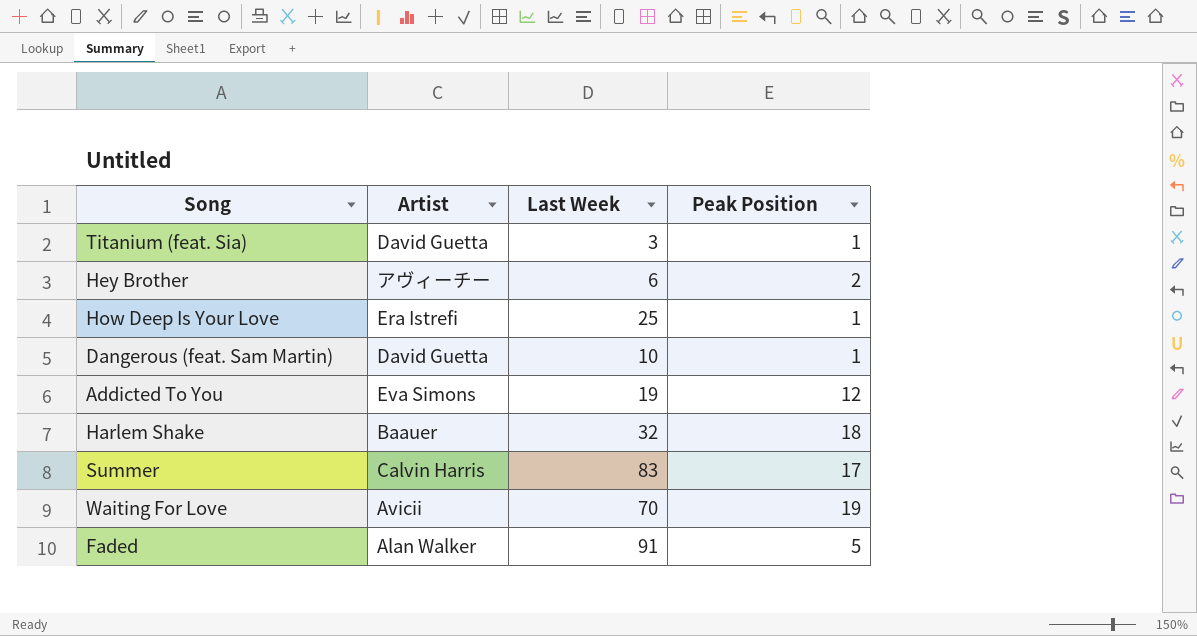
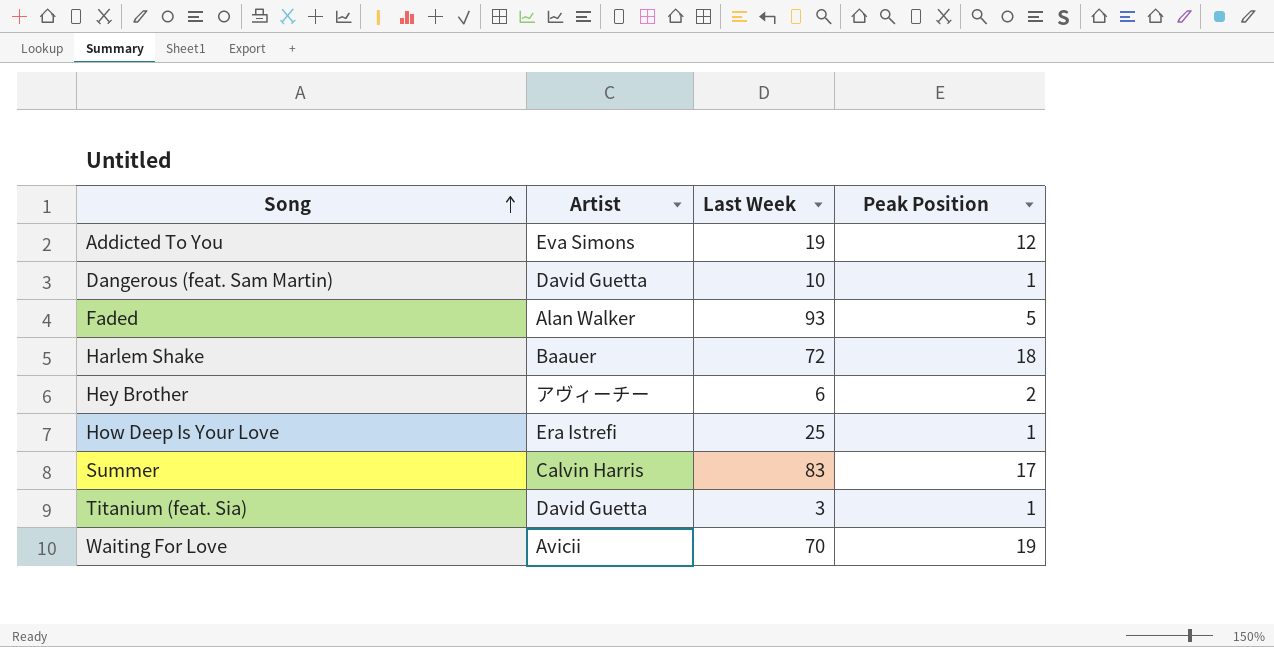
row order: none -> Song ascending
Faded | Last Week: 91 -> 93
Harlem Shake | Last Week: 32 -> 72

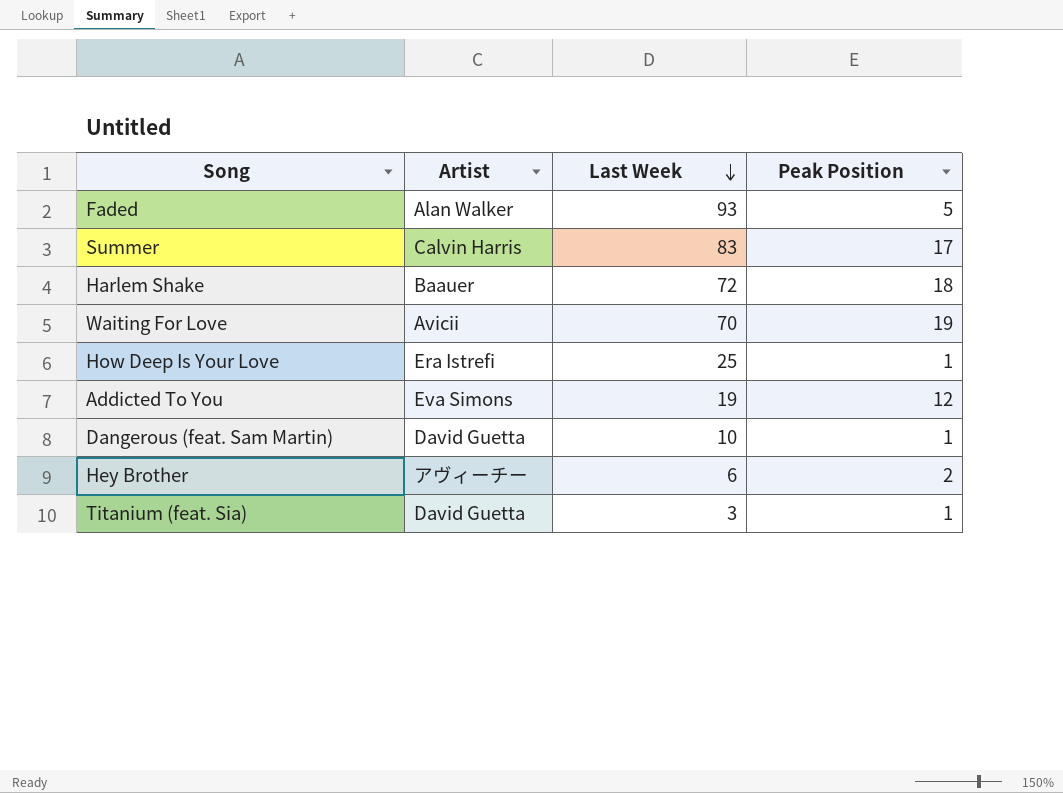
row order: Song ascending -> Last Week descending

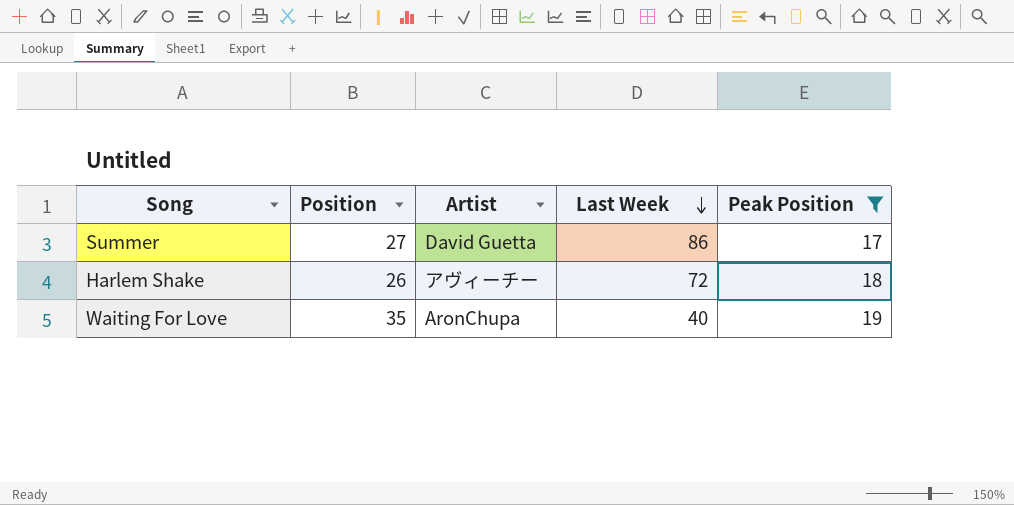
filter: none -> Peak Position >= 17
column Position | position: none -> 2
Summer | Artist: Calvin Harris -> David Guetta
Summer | Last Week: 83 -> 86
Harlem Shake | Artist: Baauer -> アヴィーチー
Waiting For Love | Artist: Avicii -> AronChupa
Waiting For Love | Last Week: 70 -> 40

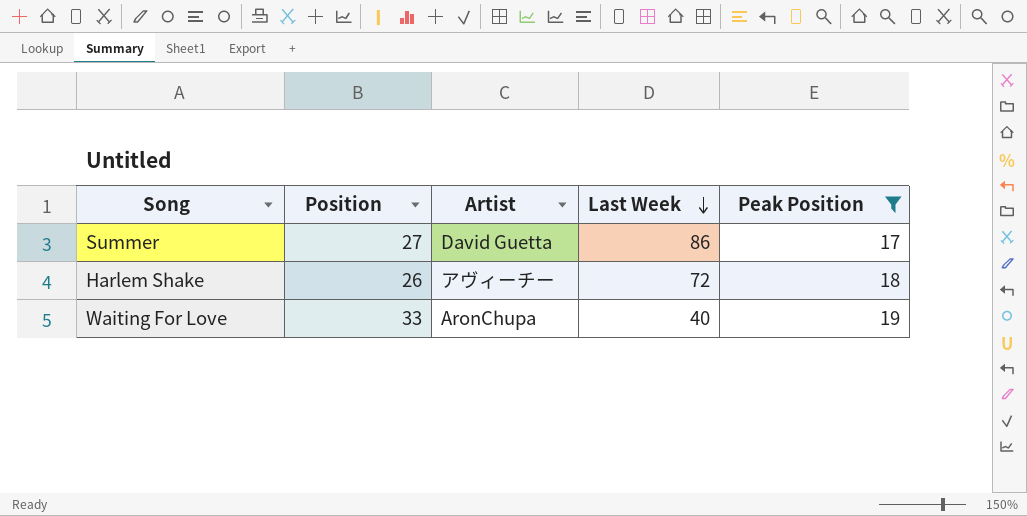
Waiting For Love | Position: 35 -> 33

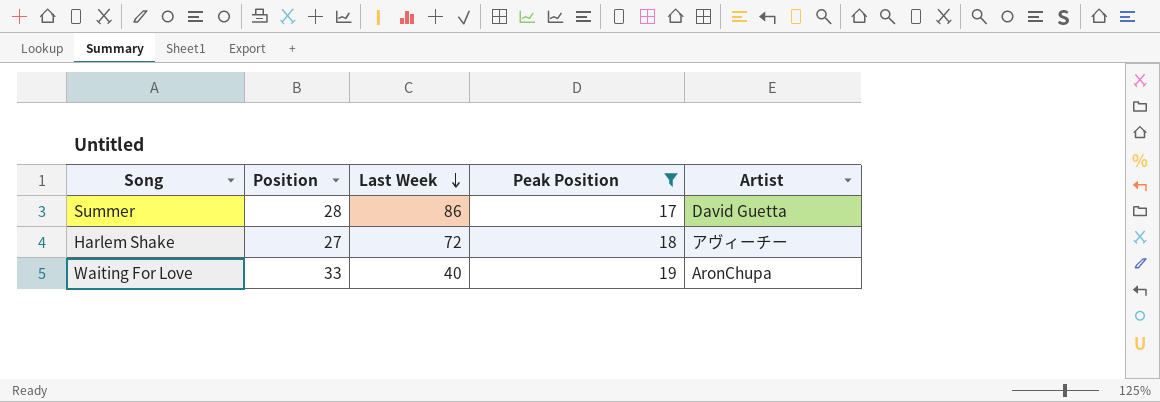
column Artist | position: 3 -> 5
Summer | Position: 27 -> 28
Harlem Shake | Position: 26 -> 27

